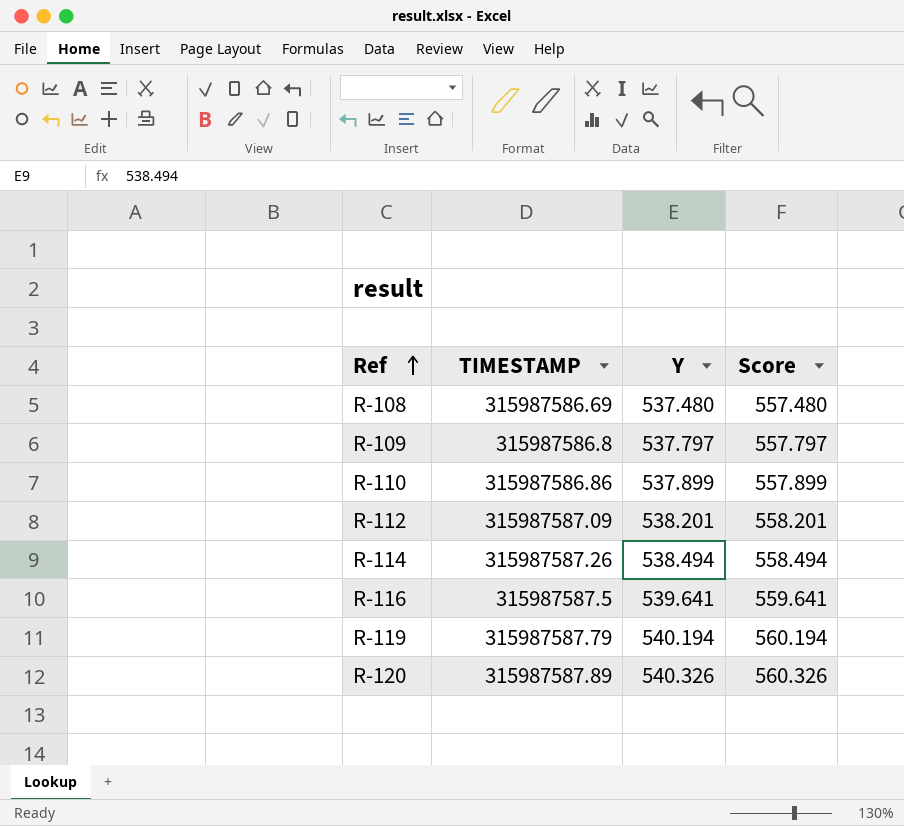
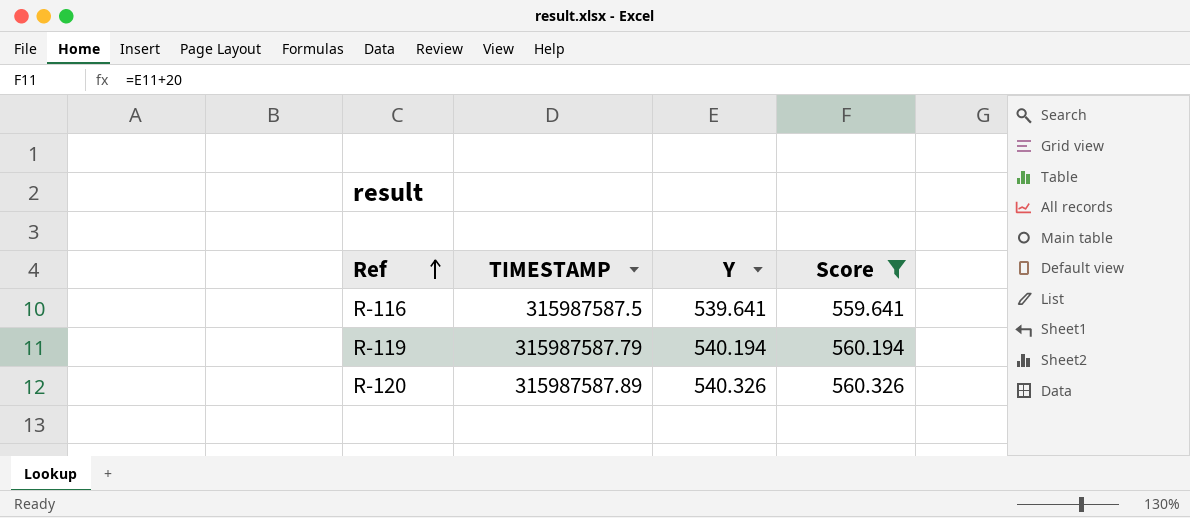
filter: none -> Score >= 559.641

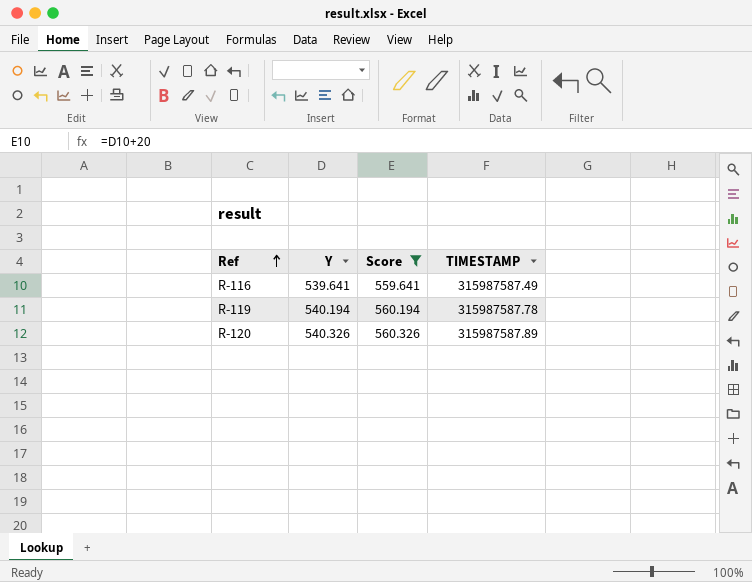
column TIMESTAMP | position: 2 -> 4
R-116 | TIMESTAMP: 315987587.5 -> 315987587.49
R-119 | TIMESTAMP: 315987587.79 -> 315987587.78

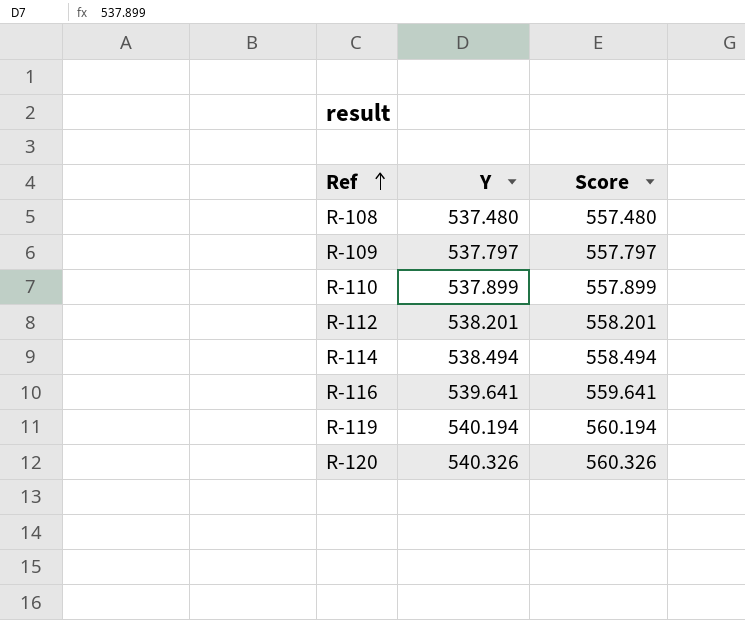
filter: Score >= 559.641 -> none
column TIMESTAMP | position: 4 -> none

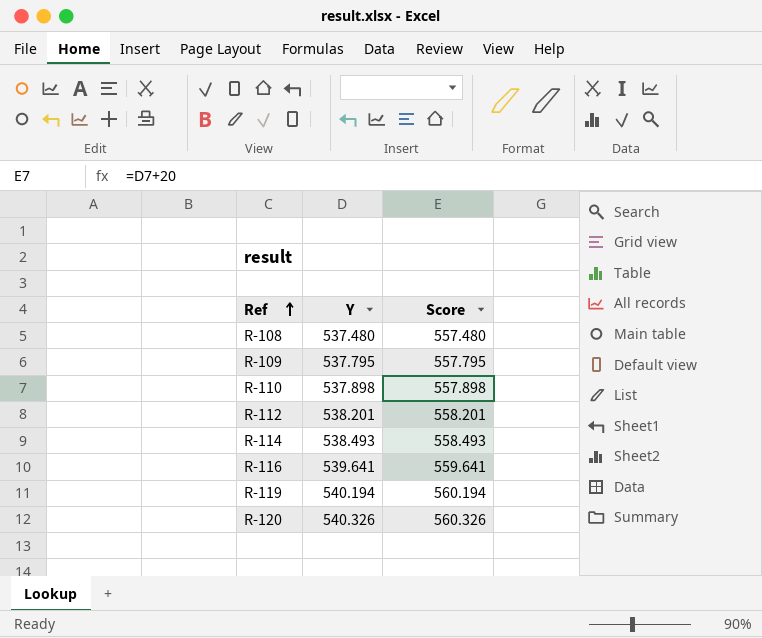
R-109 | Y: 537.797 -> 537.795
R-109 | Score: 557.797 -> 557.795
R-110 | Y: 537.899 -> 537.898
R-110 | Score: 557.899 -> 557.898
R-114 | Y: 538.494 -> 538.493
R-114 | Score: 558.494 -> 558.493

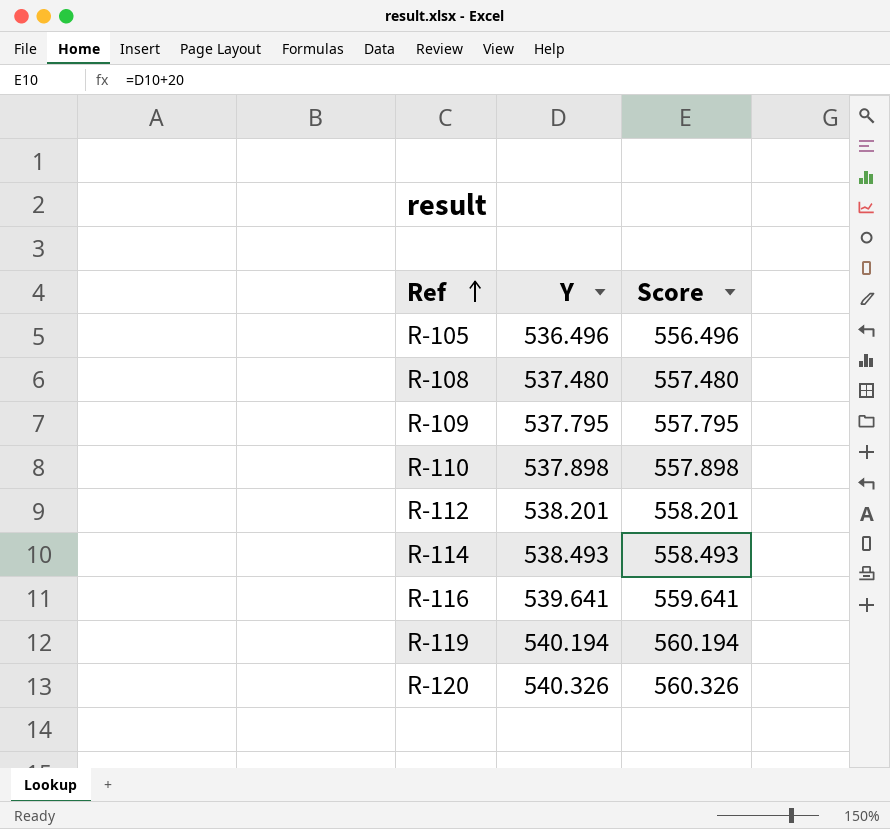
row R-105: none -> 536.496 | 556.496

